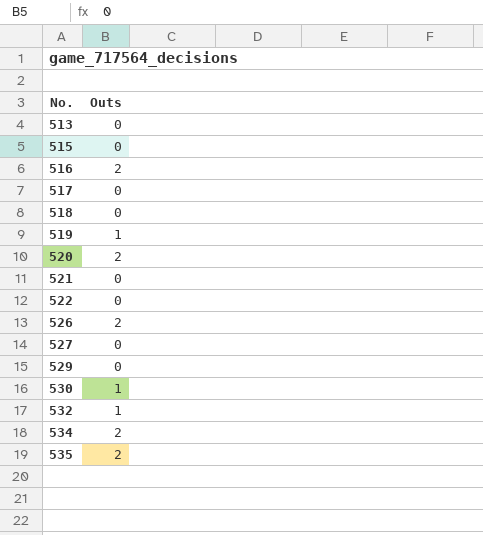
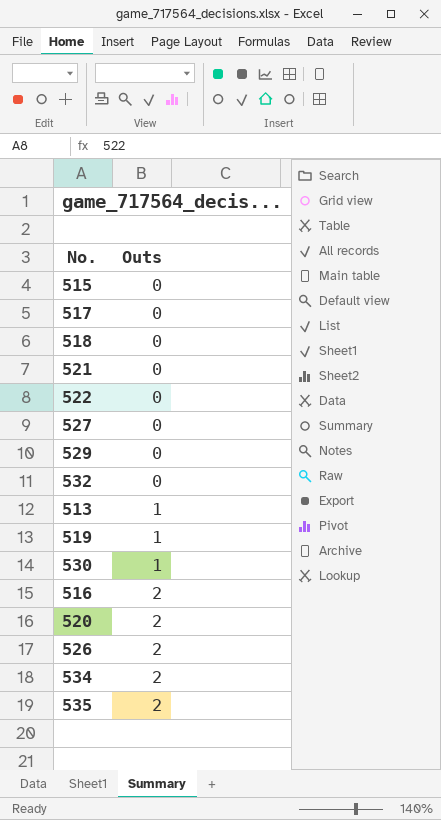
row order: No. ascending -> Outs ascending
532 | Outs: 1 -> 0
513 | Outs: 0 -> 1

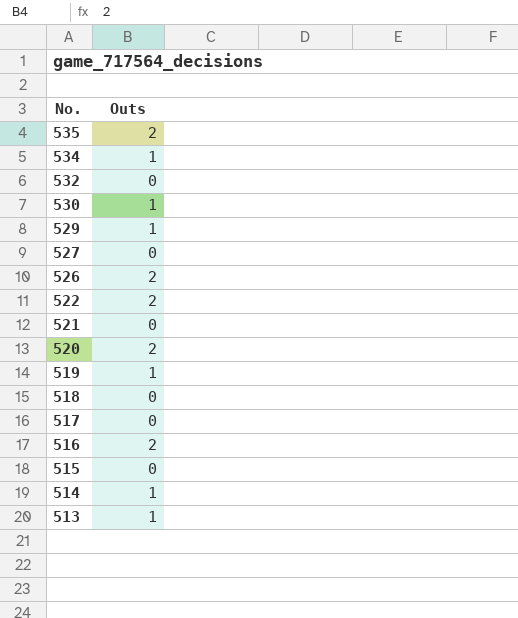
row order: Outs ascending -> No. descending
534 | Outs: 2 -> 1
529 | Outs: 0 -> 1
522 | Outs: 0 -> 2
row 514: none -> 1

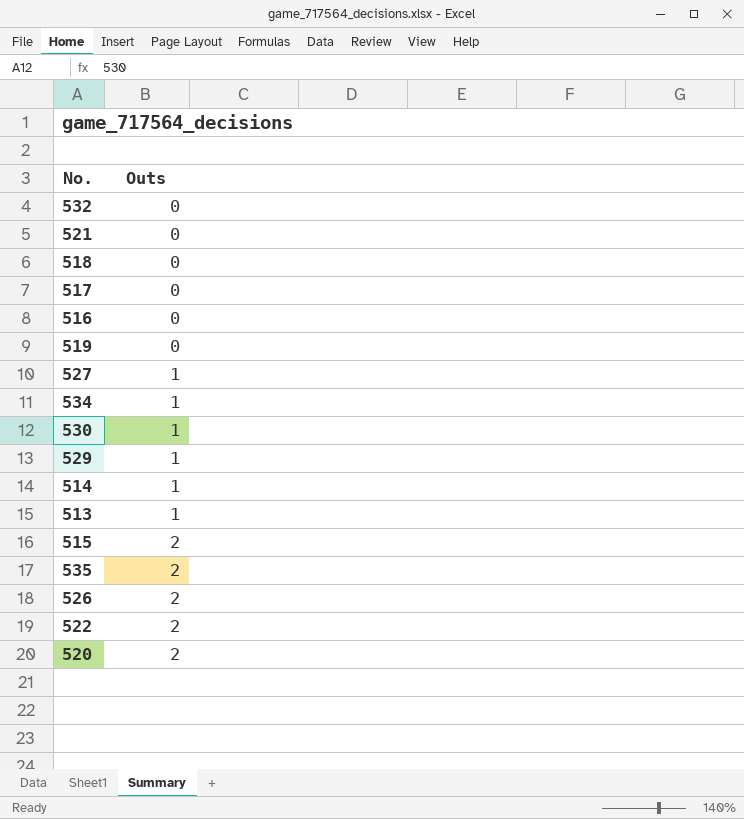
row order: No. descending -> Outs ascending
516 | Outs: 2 -> 0
519 | Outs: 1 -> 0
527 | Outs: 0 -> 1
515 | Outs: 0 -> 2

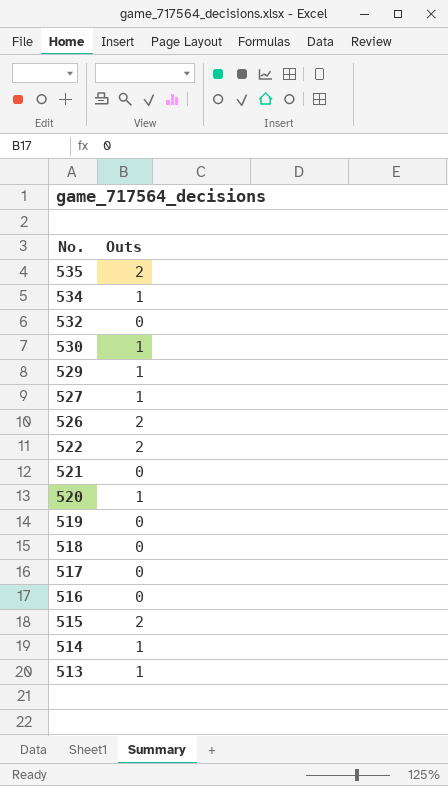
row order: Outs ascending -> No. descending
520 | Outs: 2 -> 1

